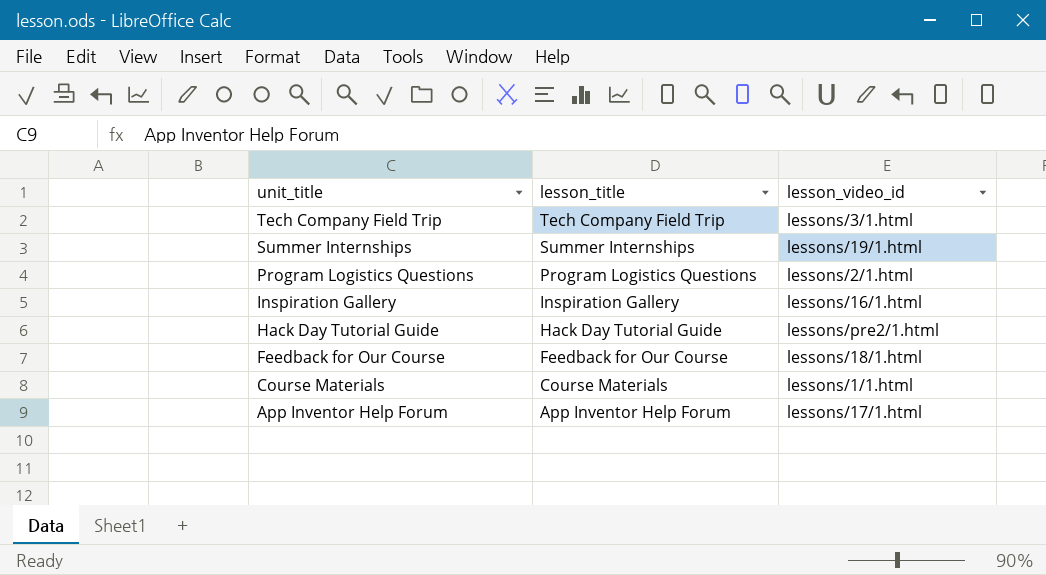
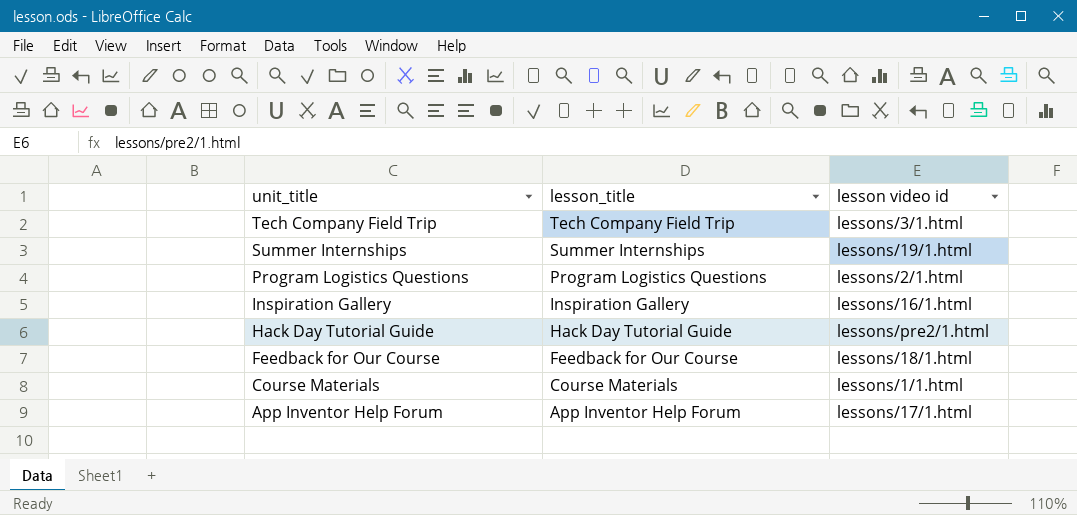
column name: lesson_video_id -> lesson video id

